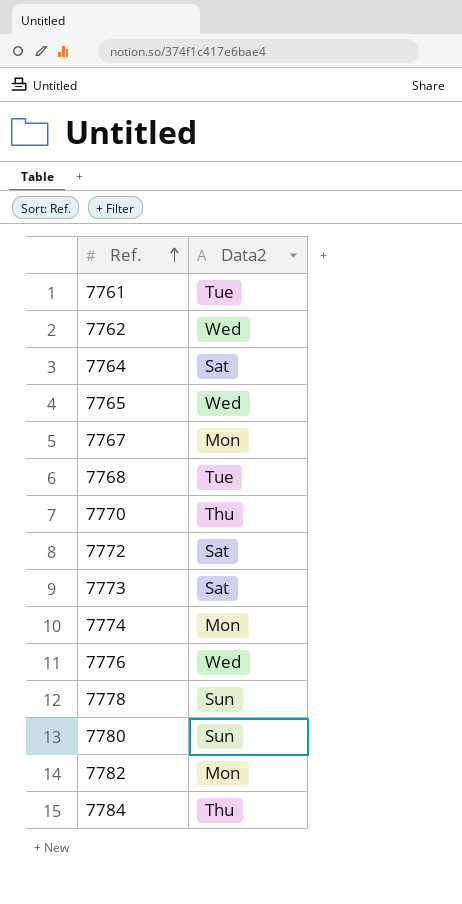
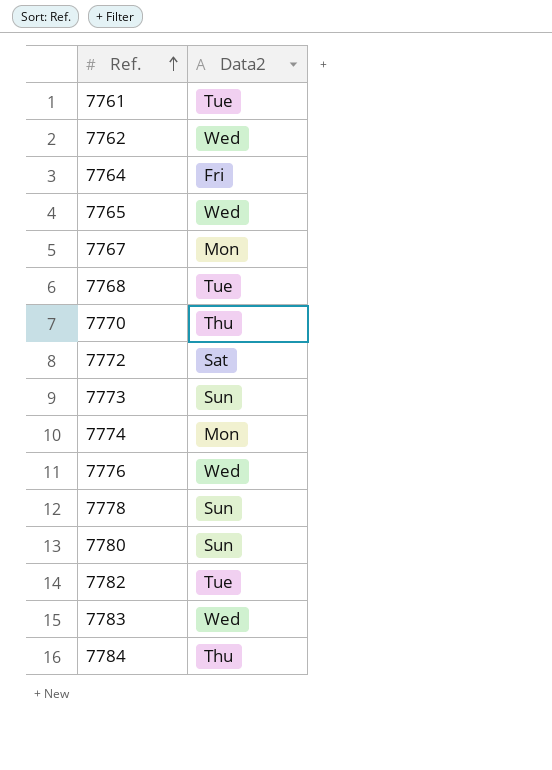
7764 | Data2: Sat -> Fri
7773 | Data2: Sat -> Sun
7782 | Data2: Mon -> Tue
row 7783: none -> Wed

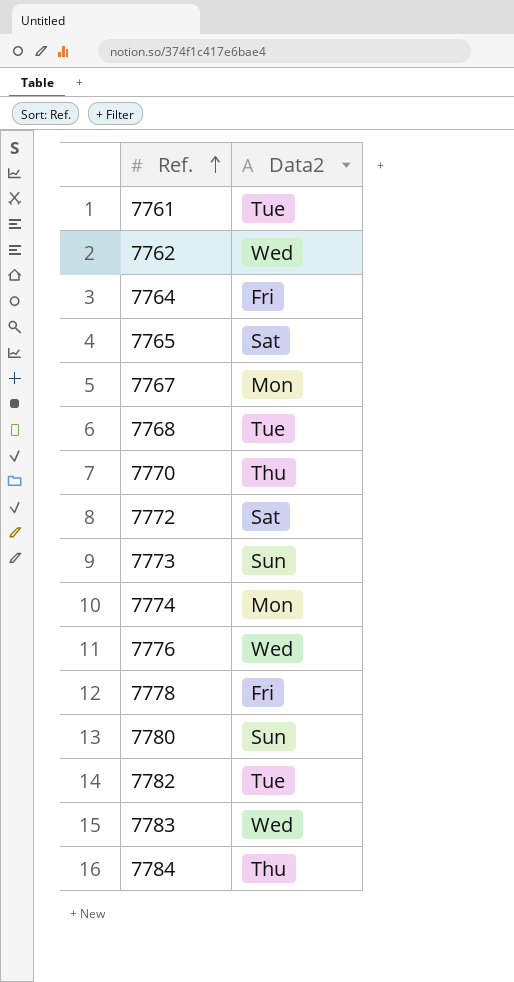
7765 | Data2: Wed -> Sat
7778 | Data2: Sun -> Fri

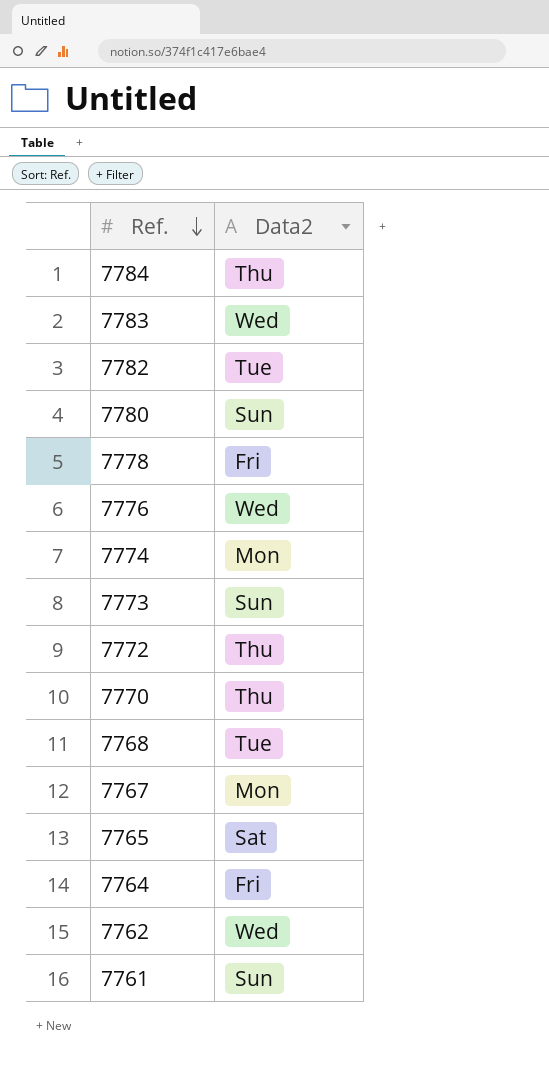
row order: Ref. ascending -> Ref. descending
7772 | Data2: Sat -> Thu
7761 | Data2: Tue -> Sun

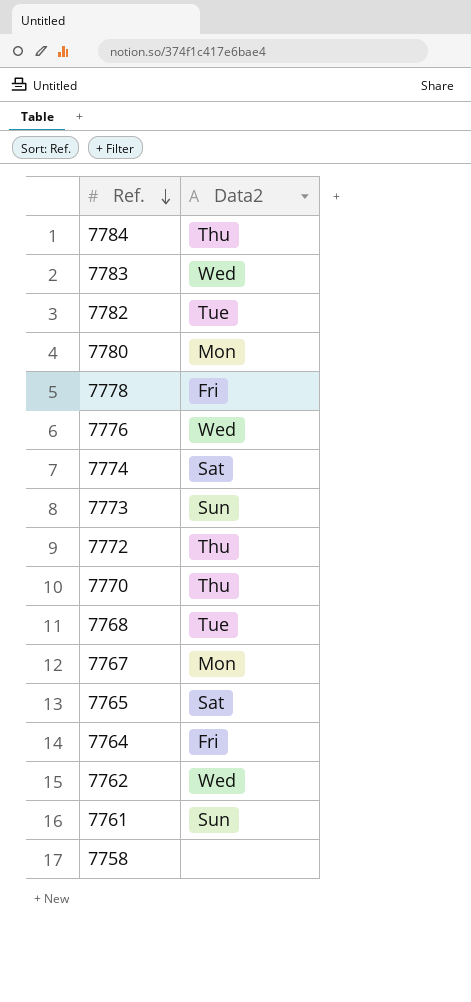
7780 | Data2: Sun -> Mon
7774 | Data2: Mon -> Sat
row 7758: none -> none

